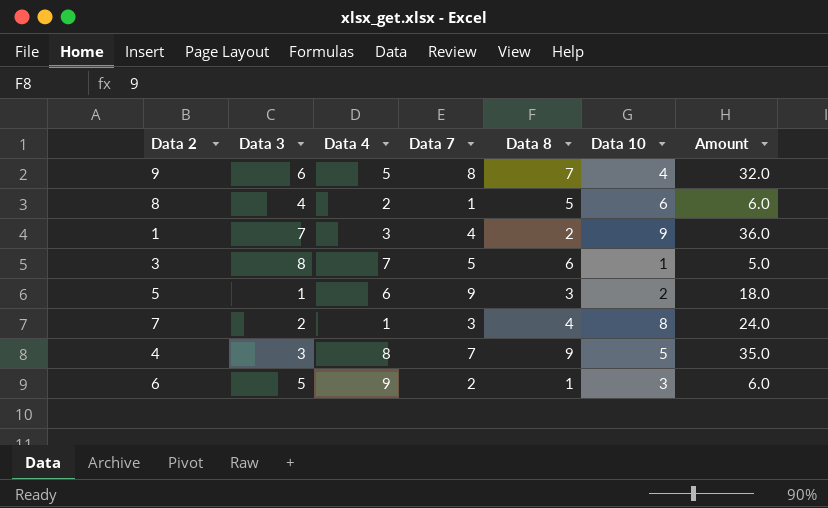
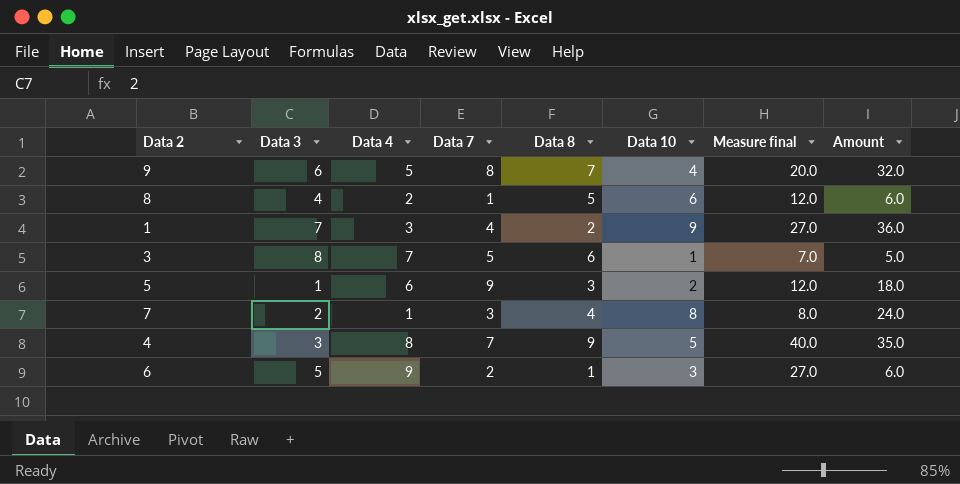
column Measure final | formula: none -> [Data 4] * [Data 10]

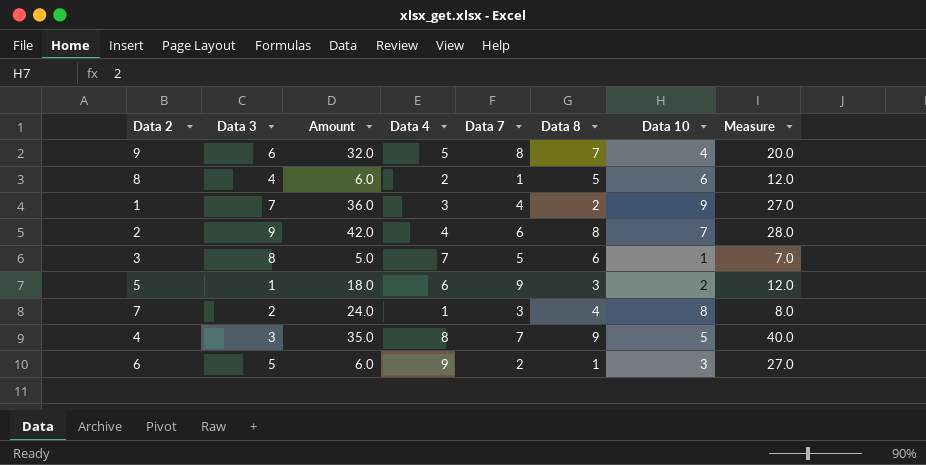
column Amount | position: 8 -> 3
column name: Measure final -> Measure
row 2: none -> 9 | 42.0 | 4 | 6 | 8 | 7 | 28.0

